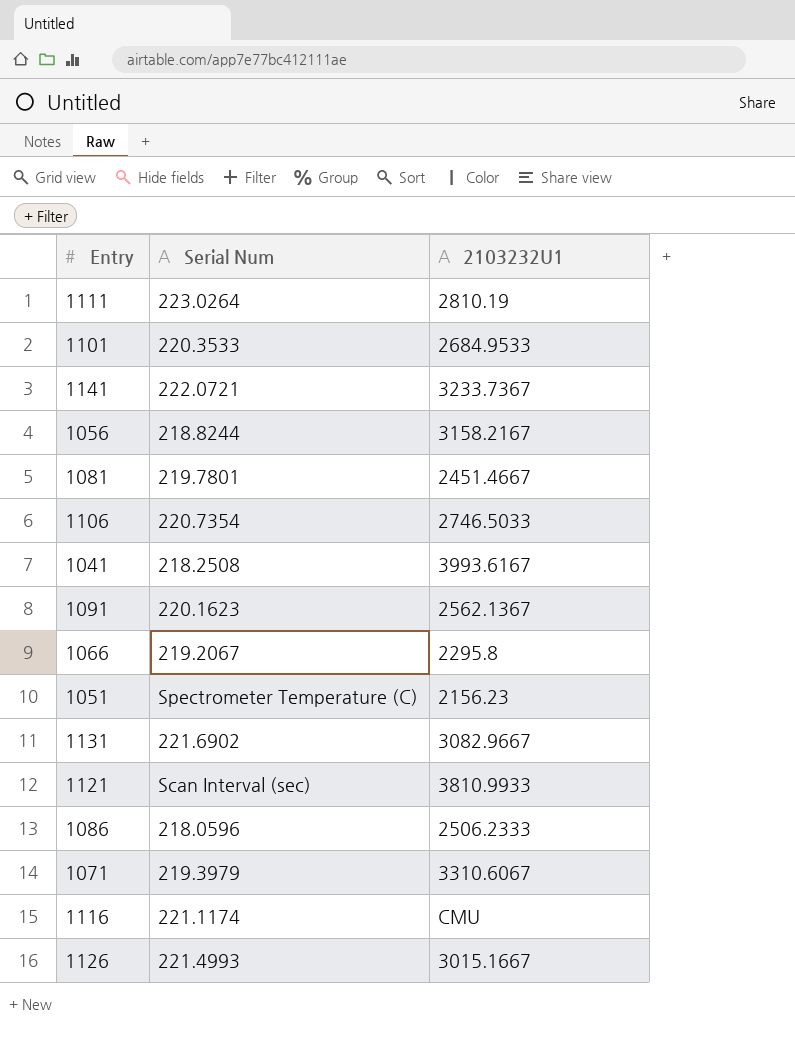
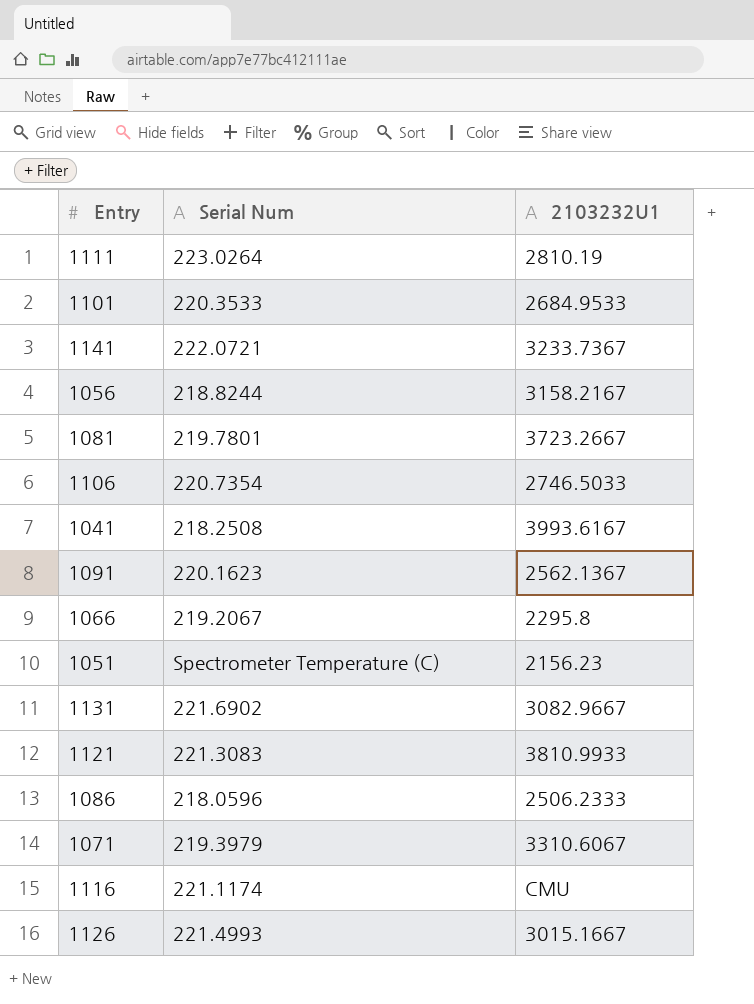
1081 | 2103232U1: 2451.4667 -> 3723.2667
1121 | Serial Num: Scan Interval (sec) -> 221.3083

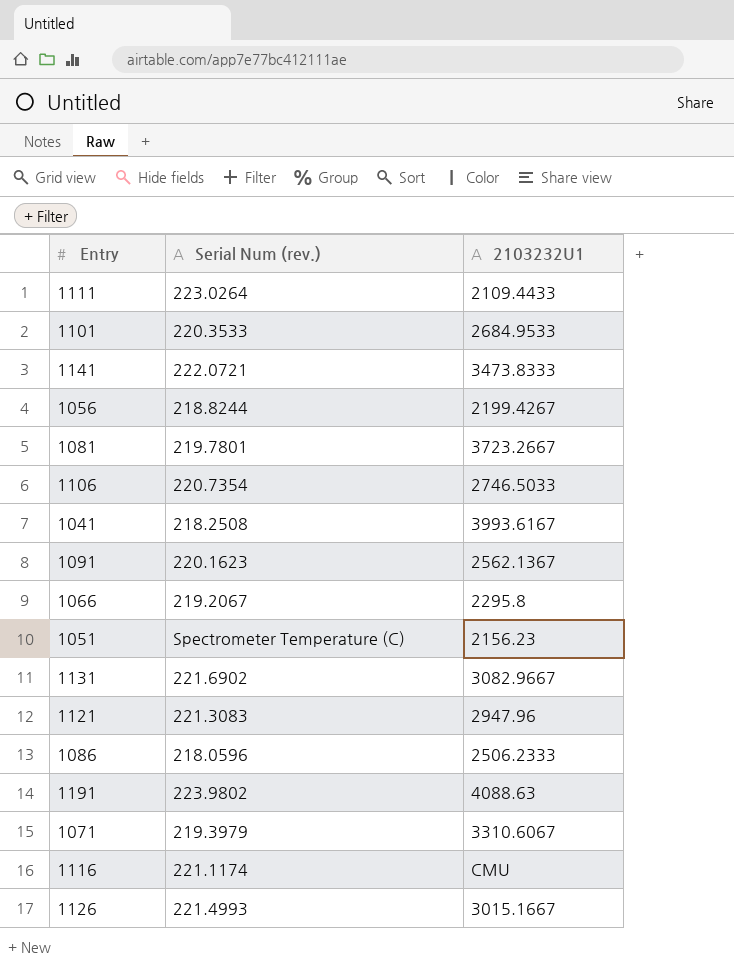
column name: Serial Num -> Serial Num (rev.)
1111 | 2103232U1: 2810.19 -> 2109.4433
1141 | 2103232U1: 3233.7367 -> 3473.8333
1056 | 2103232U1: 3158.2167 -> 2199.4267
1121 | 2103232U1: 3810.9933 -> 2947.96
row 1191: none -> 223.9802 | 4088.63

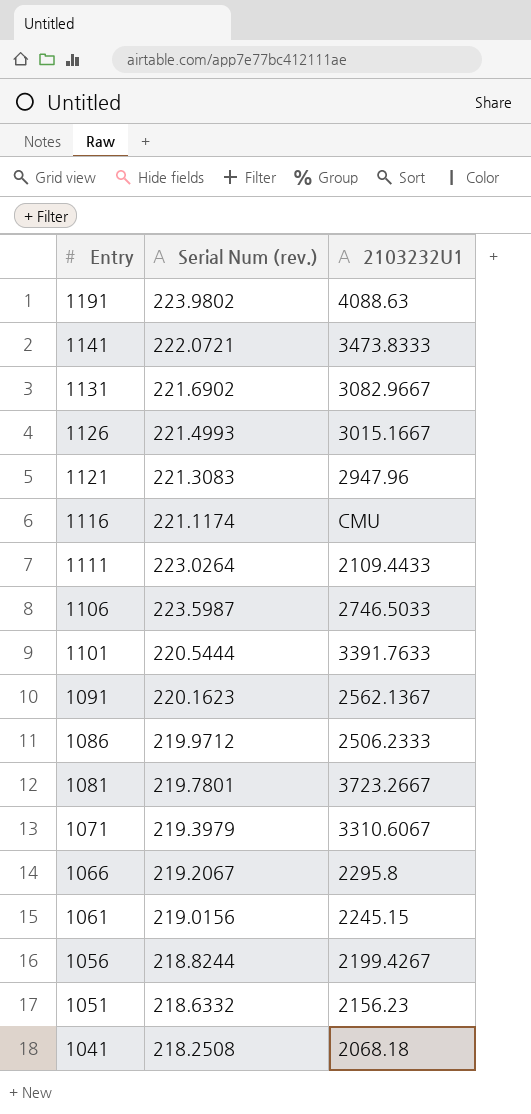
row order: none -> Entry descending
1106 | Serial Num (rev.): 220.7354 -> 223.5987
1101 | Serial Num (rev.): 220.3533 -> 220.5444
1101 | 2103232U1: 2684.9533 -> 3391.7633
1086 | Serial Num (rev.): 218.0596 -> 219.9712
row 1061: none -> 219.0156 | 2245.15
1051 | Serial Num (rev.): Spectrometer Temperature (C) -> 218.6332
1041 | 2103232U1: 3993.6167 -> 2068.18

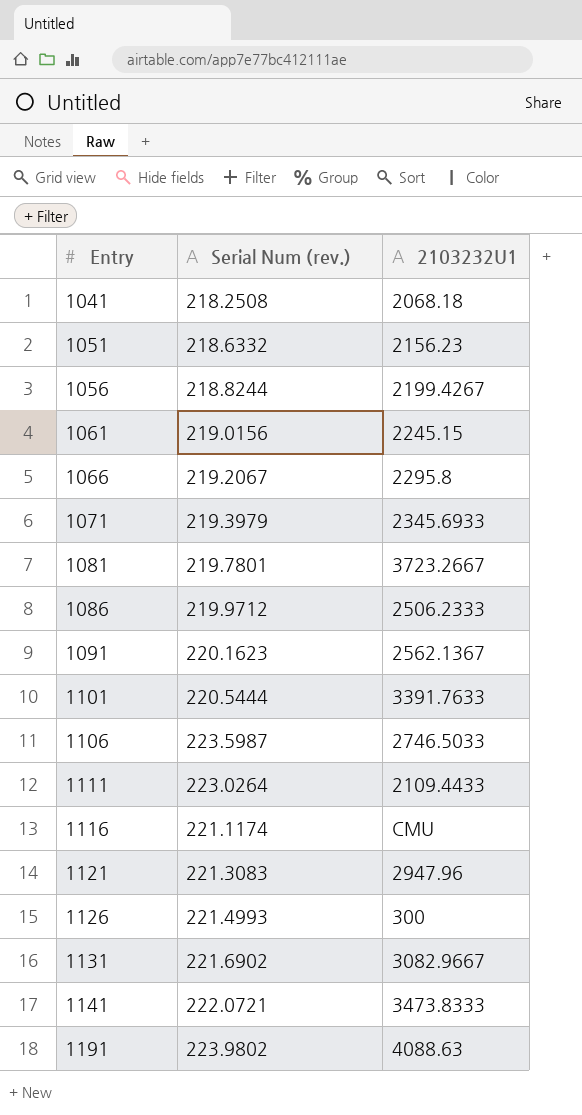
row order: Entry descending -> Entry ascending
1071 | 2103232U1: 3310.6067 -> 2345.6933
1126 | 2103232U1: 3015.1667 -> 300

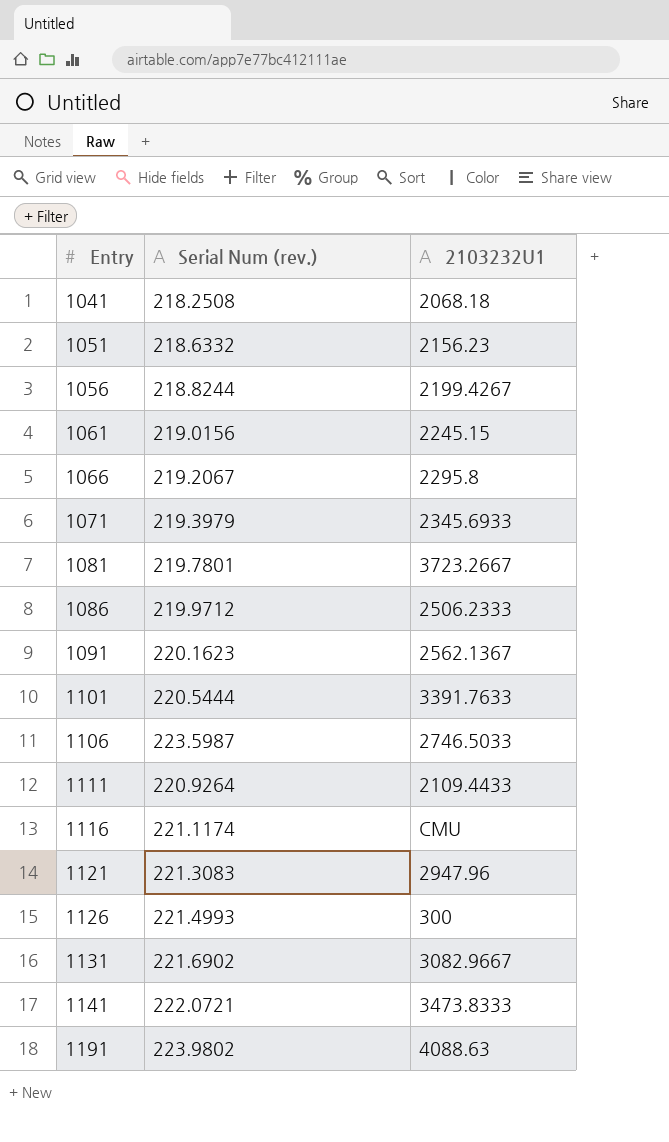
1111 | Serial Num (rev.): 223.0264 -> 220.9264

